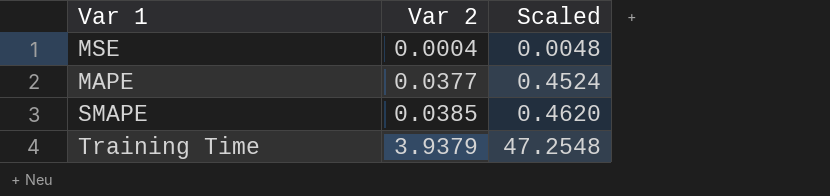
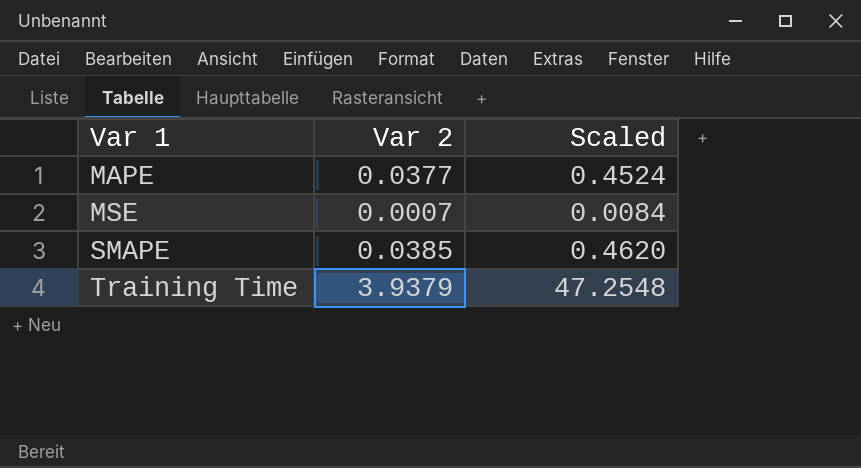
row order: Var 2 ascending -> Var 1 ascending
MSE | Var 2: 0.0004 -> 0.0007
MSE | Scaled: 0.0048 -> 0.0084

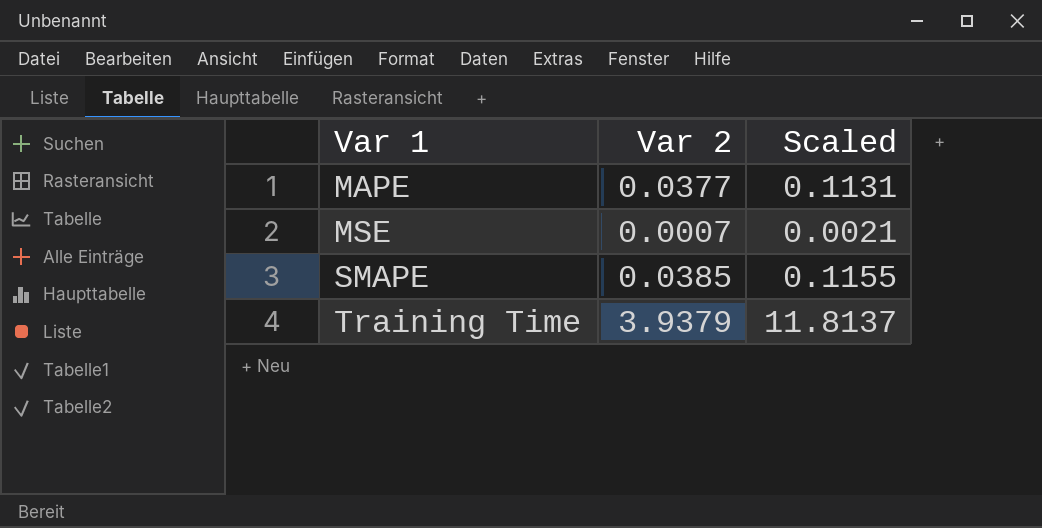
column Scaled | formula: [Var 2] * 12 -> [Var 2] * 3

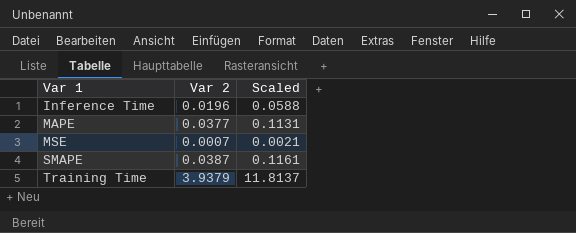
row Inference Time: none -> 0.0196 | 0.0588
SMAPE | Var 2: 0.0385 -> 0.0387
SMAPE | Scaled: 0.1155 -> 0.1161

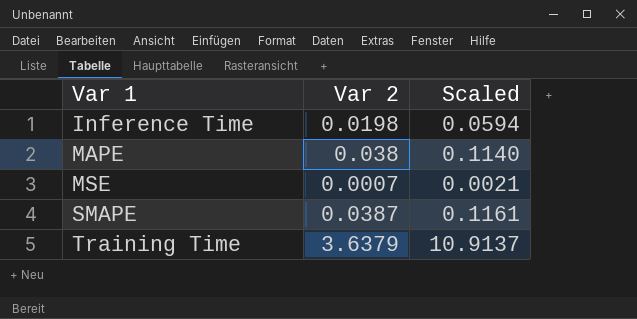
Inference Time | Var 2: 0.0196 -> 0.0198
Inference Time | Scaled: 0.0588 -> 0.0594
MAPE | Var 2: 0.0377 -> 0.038
MAPE | Scaled: 0.1131 -> 0.1140
Training Time | Var 2: 3.9379 -> 3.6379
Training Time | Scaled: 11.8137 -> 10.9137

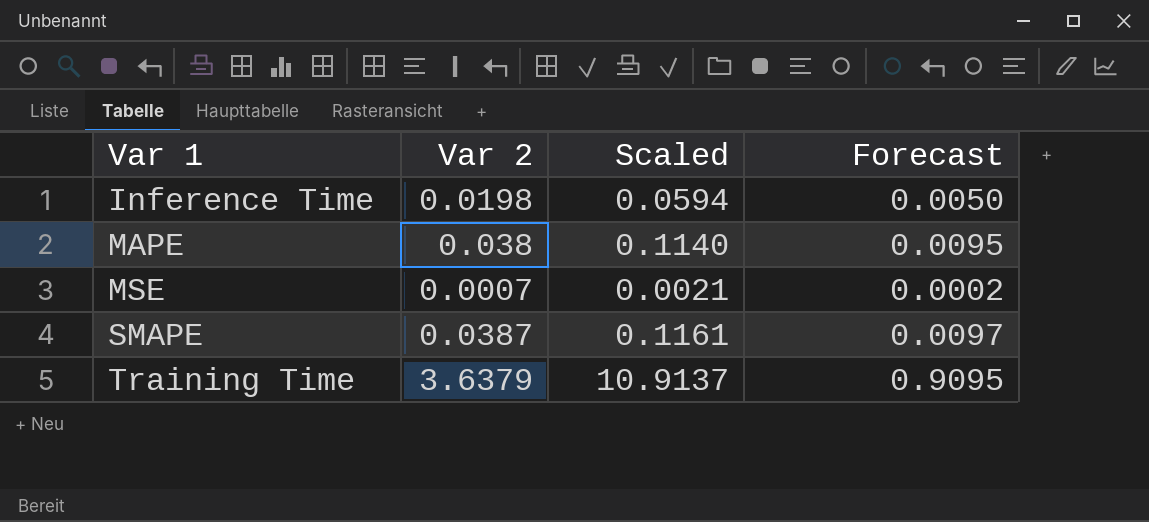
column Forecast | formula: none -> [Var 2] * 0.25

